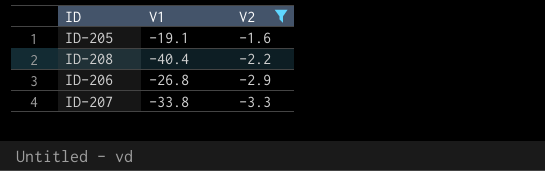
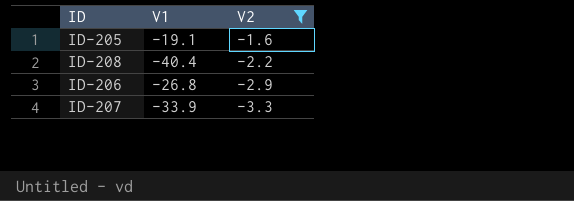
ID-207 | V1: -33.8 -> -33.9

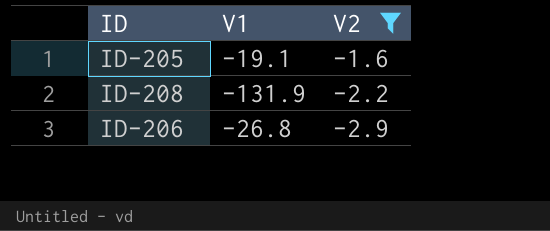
row ID-207: -33.9 | -3.3 -> none
ID-208 | V1: -40.4 -> -131.9

